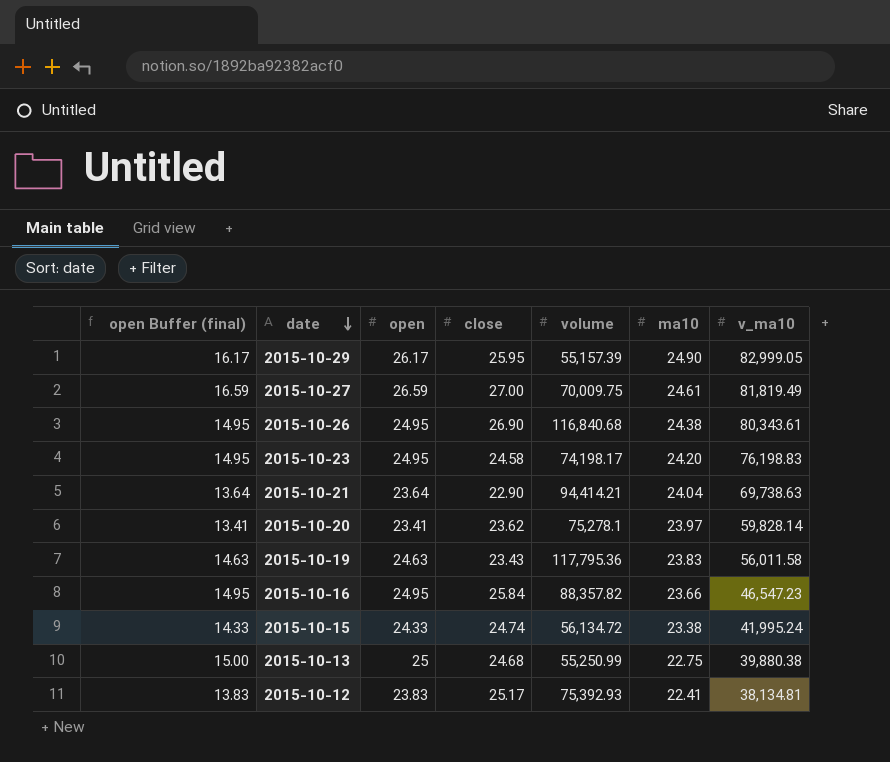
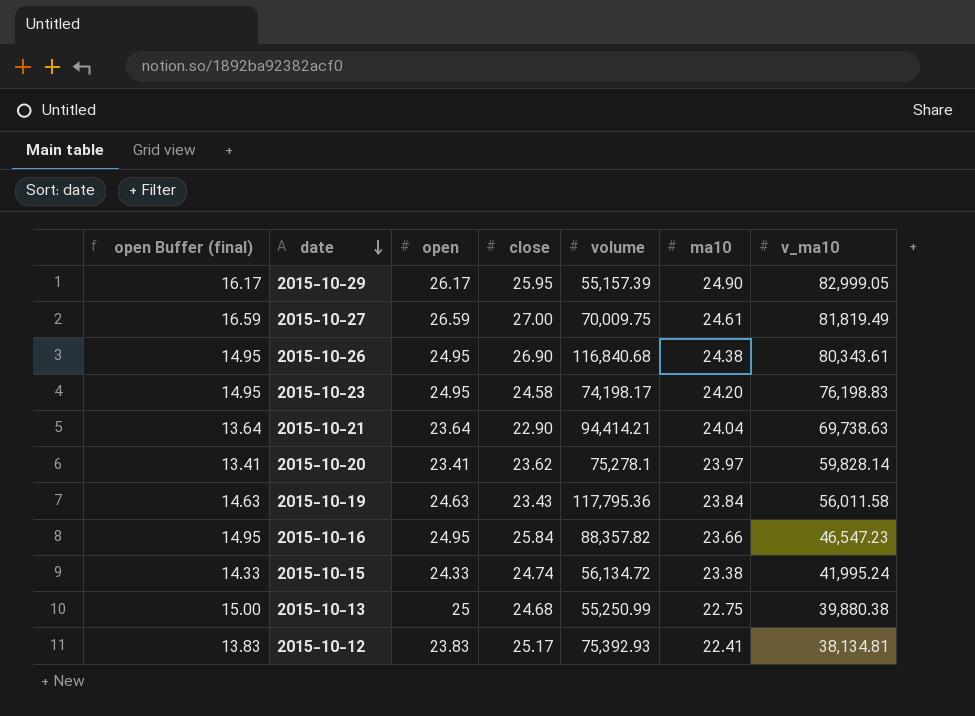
2015-10-19 | ma10: 23.83 -> 23.84

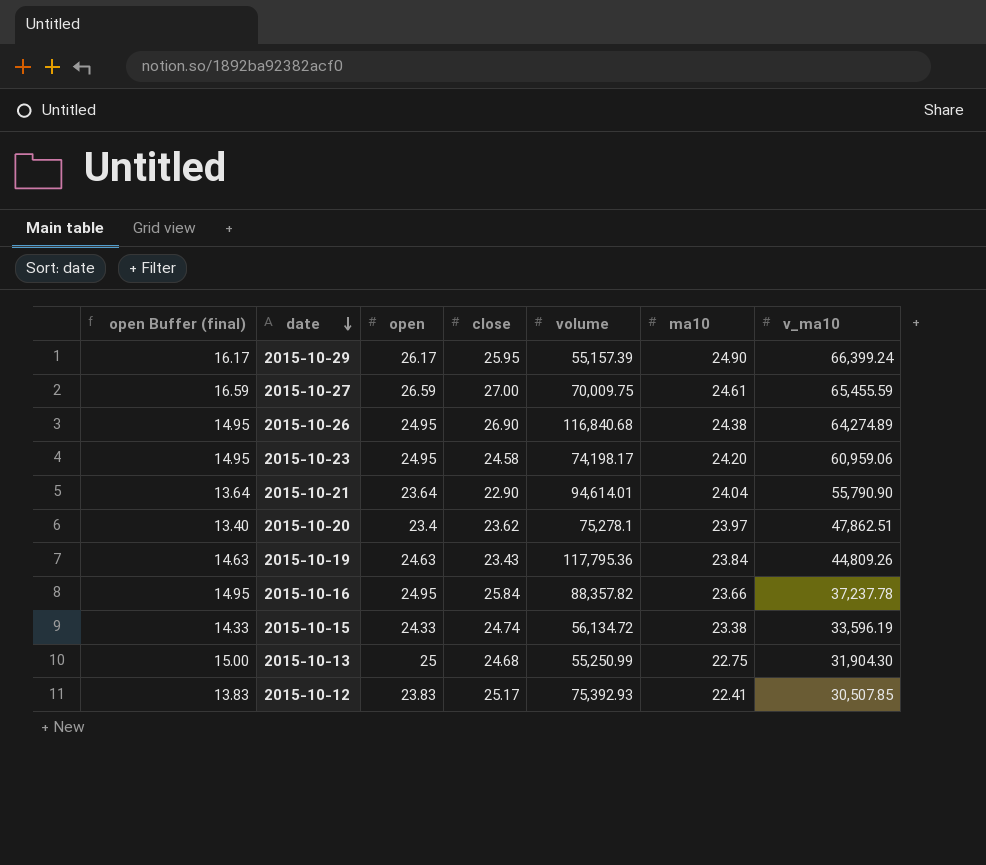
2015-10-29 | v_ma10: 82,999.05 -> 66,399.24
2015-10-27 | v_ma10: 81,819.49 -> 65,455.59
2015-10-26 | v_ma10: 80,343.61 -> 64,274.89
2015-10-23 | v_ma10: 76,198.83 -> 60,959.06
2015-10-21 | volume: 94,414.21 -> 94,614.01
2015-10-21 | v_ma10: 69,738.63 -> 55,790.90
2015-10-20 | open Buffer (final): 13.41 -> 13.40
2015-10-20 | open: 23.41 -> 23.4
2015-10-20 | v_ma10: 59,828.14 -> 47,862.51
2015-10-19 | v_ma10: 56,011.58 -> 44,809.26
2015-10-16 | v_ma10: 46,547.23 -> 37,237.78
2015-10-15 | v_ma10: 41,995.24 -> 33,596.19
2015-10-13 | v_ma10: 39,880.38 -> 31,904.30
2015-10-12 | v_ma10: 38,134.81 -> 30,507.85

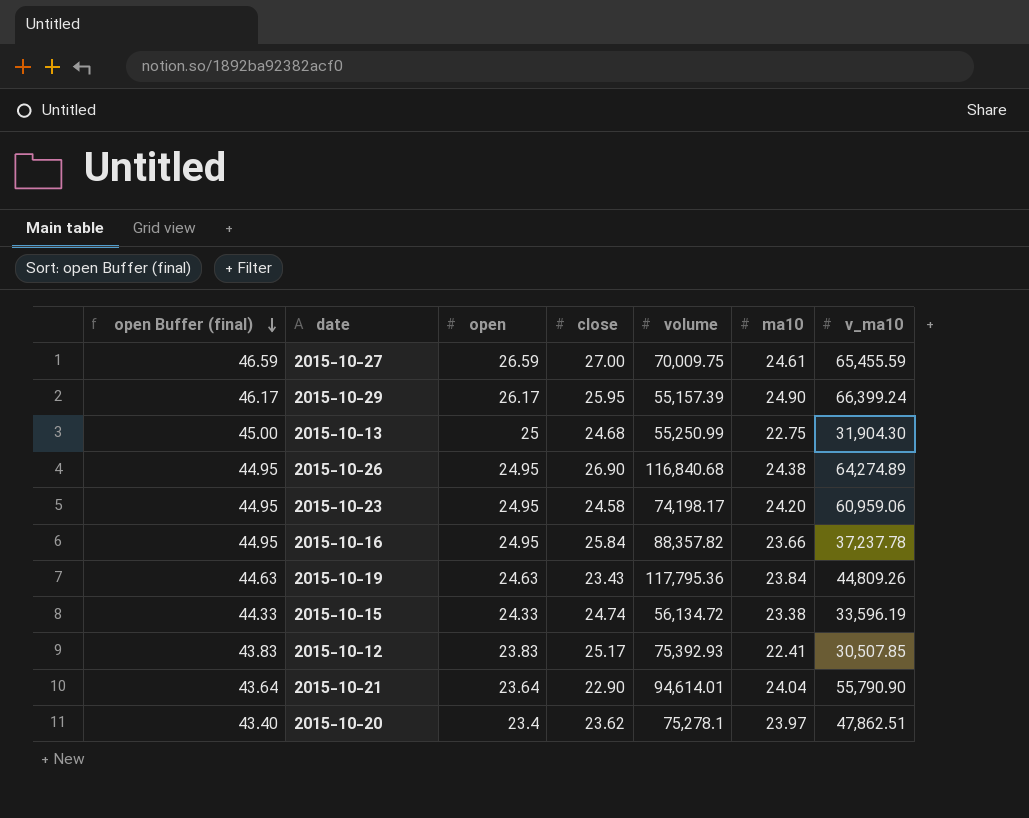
row order: date descending -> open Buffer (final) descending
column open Buffer (final) | formula: [open] - 10 -> [open] + 20

